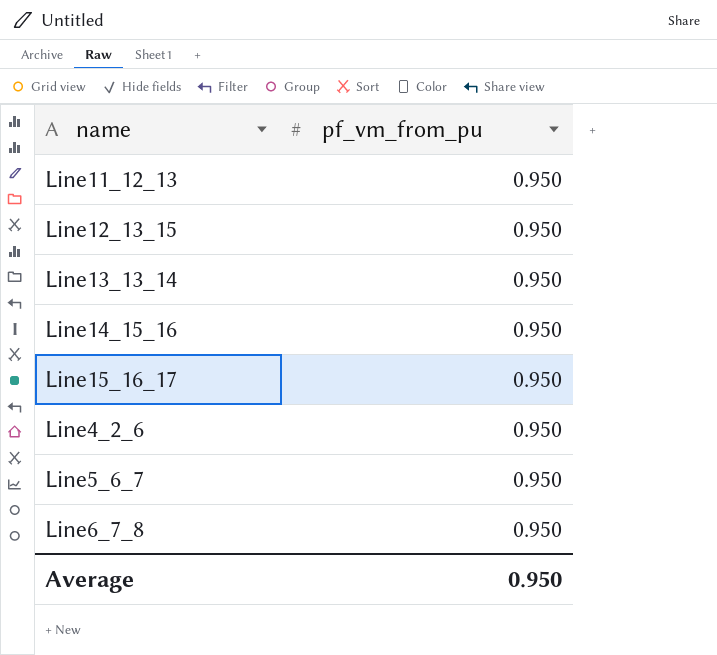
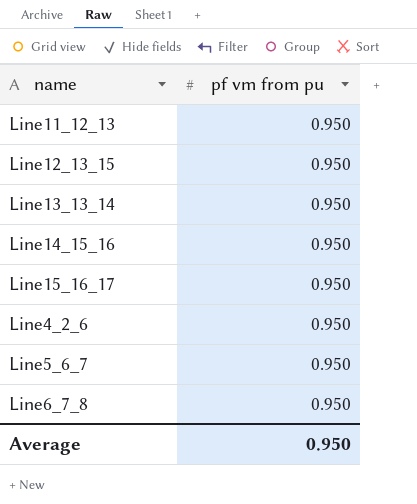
column name: pf_vm_from_pu -> pf vm from pu

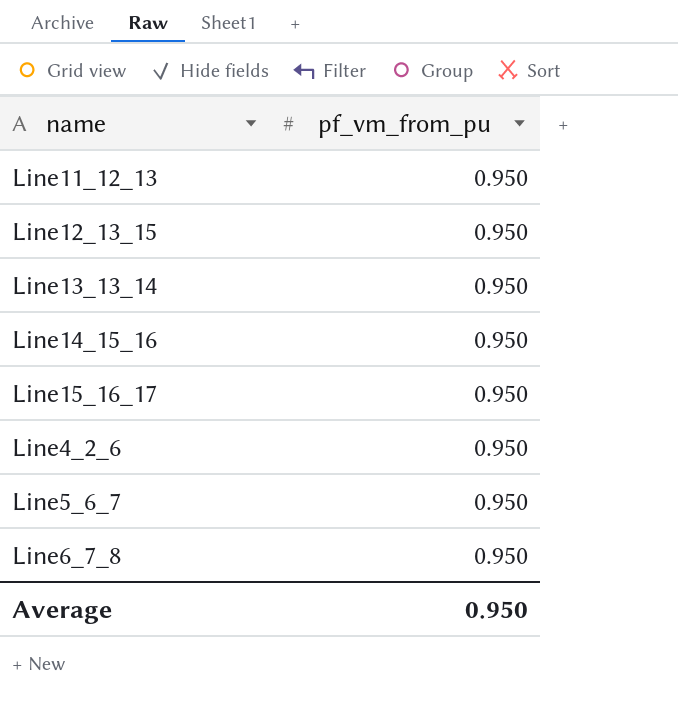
column name: pf vm from pu -> pf_vm_from_pu

